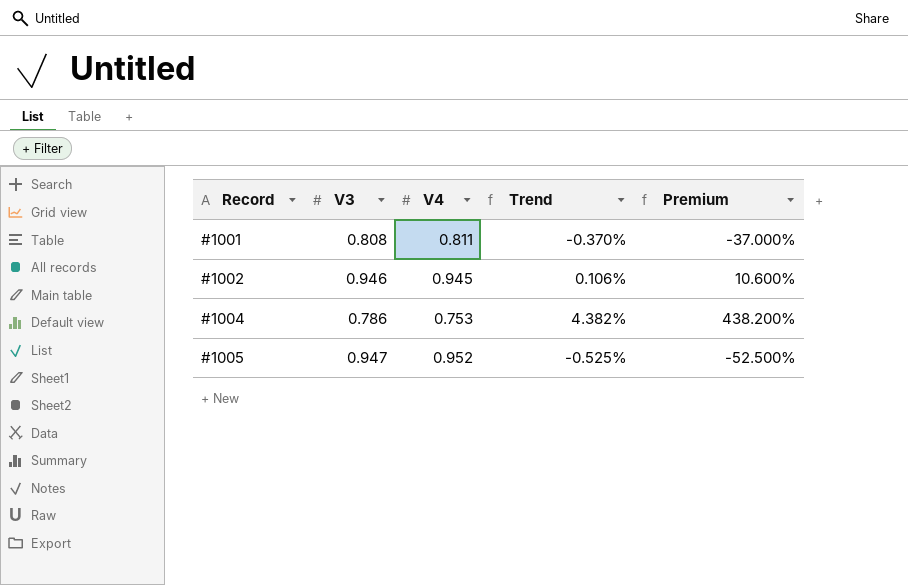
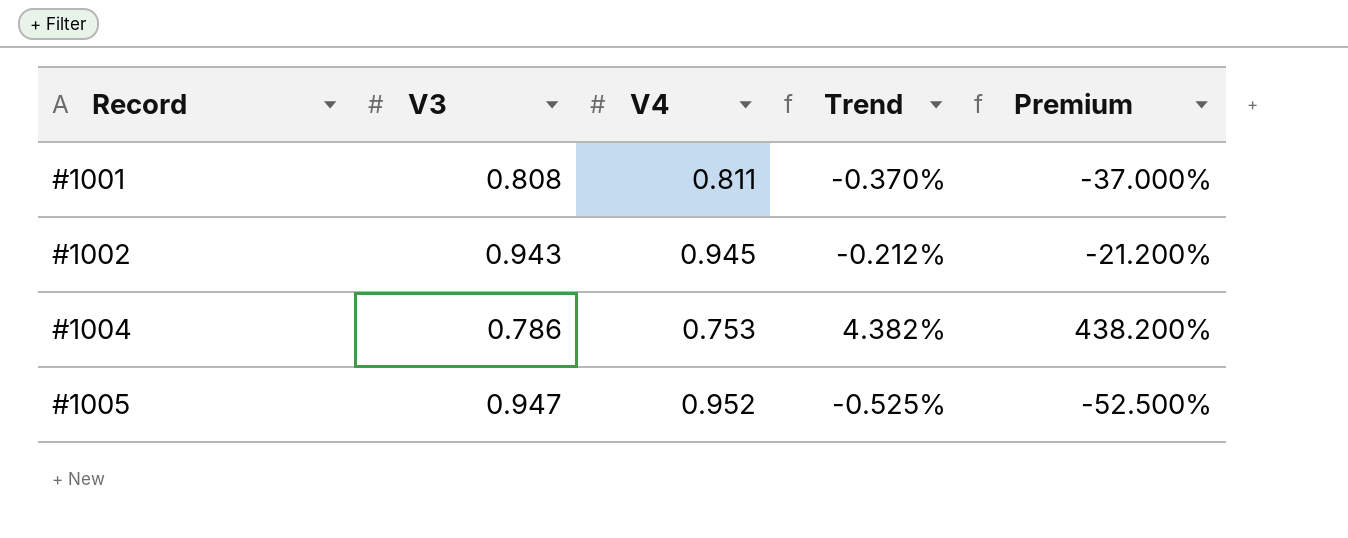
#1002 | V3: 0.946 -> 0.943
#1002 | Trend: 0.106% -> -0.212%
#1002 | Premium: 10.600% -> -21.200%

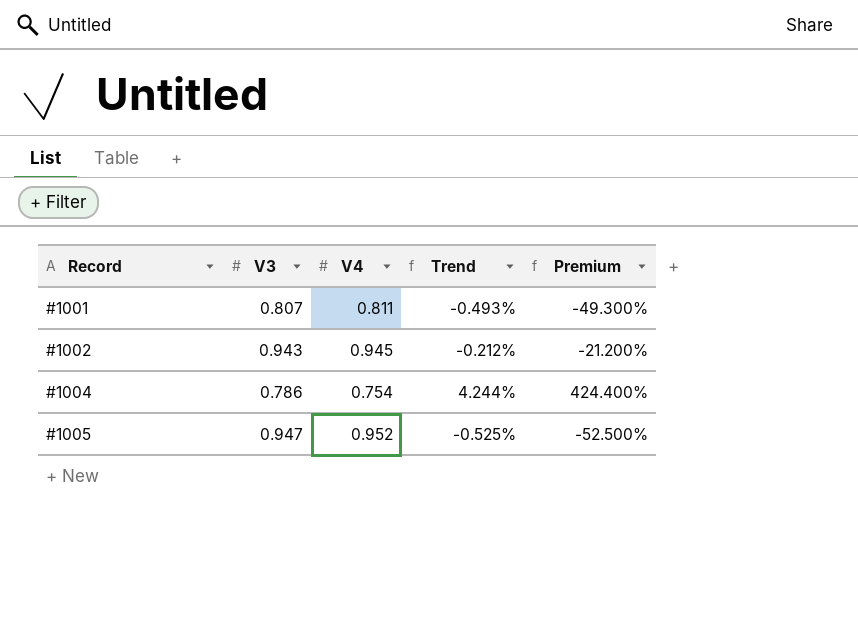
#1001 | V3: 0.808 -> 0.807
#1001 | Trend: -0.370% -> -0.493%
#1001 | Premium: -37.000% -> -49.300%
#1004 | V4: 0.753 -> 0.754
#1004 | Trend: 4.382% -> 4.244%
#1004 | Premium: 438.200% -> 424.400%

